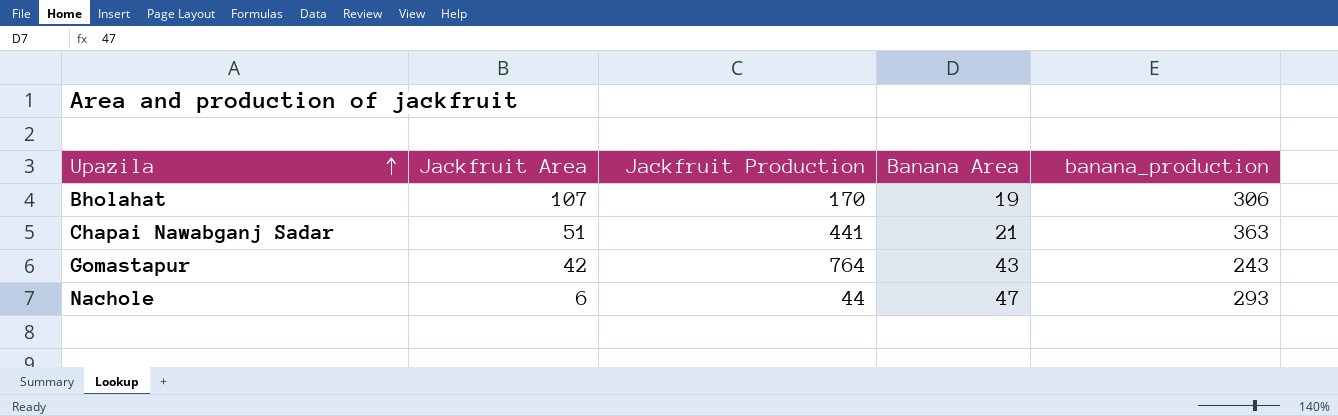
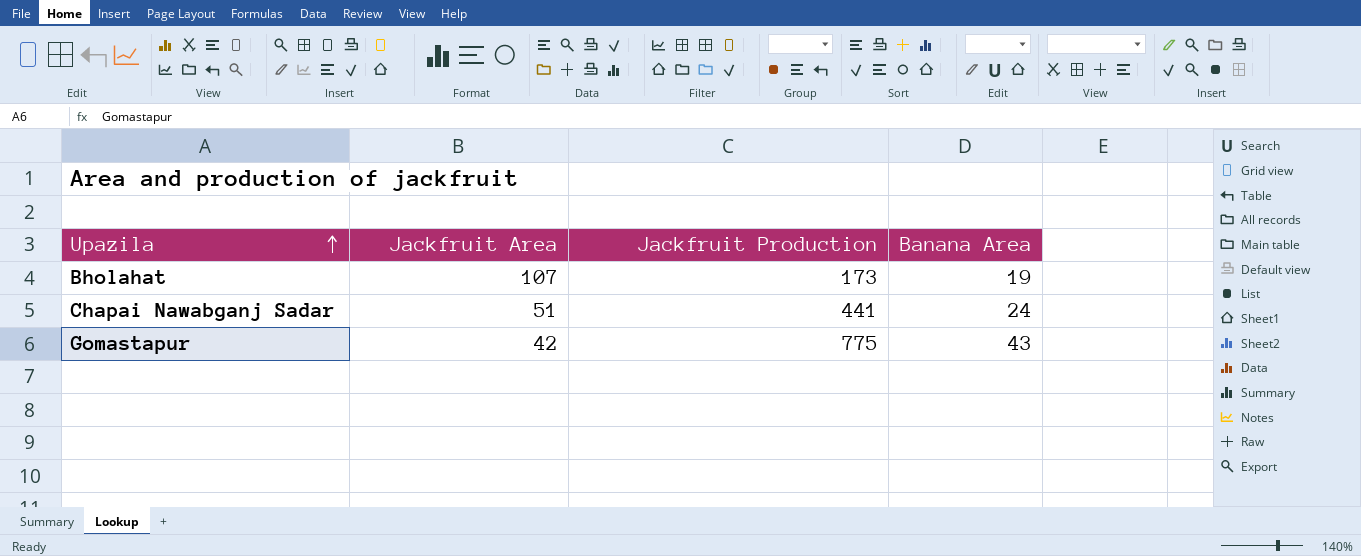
column banana_production | position: 5 -> none
row Nachole: 6 | 44 | 47 | 293 -> none
Bholahat | Jackfruit Production: 170 -> 173
Chapai Nawabganj Sadar | Banana Area: 21 -> 24
Gomastapur | Jackfruit Production: 764 -> 775

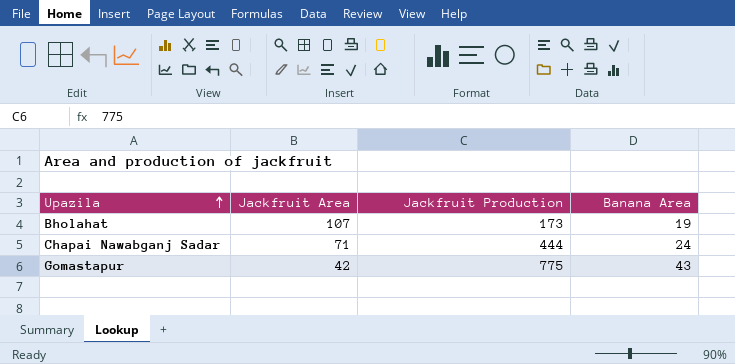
Chapai Nawabganj Sadar | Jackfruit Area: 51 -> 71
Chapai Nawabganj Sadar | Jackfruit Production: 441 -> 444

